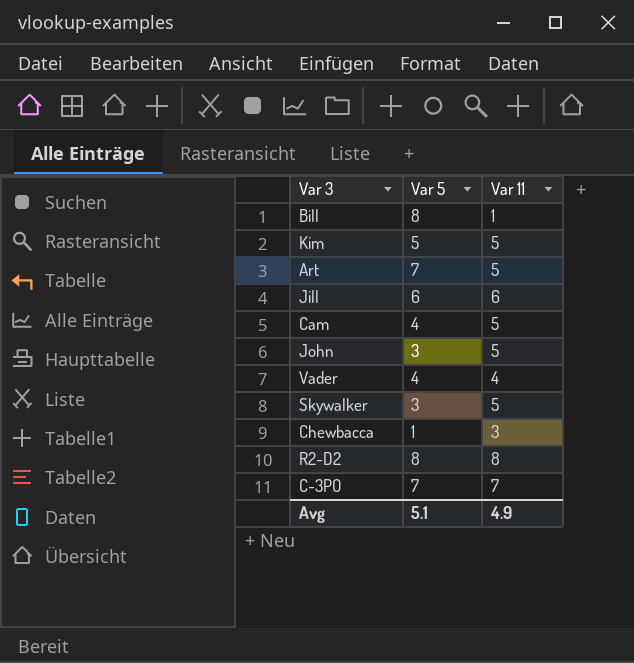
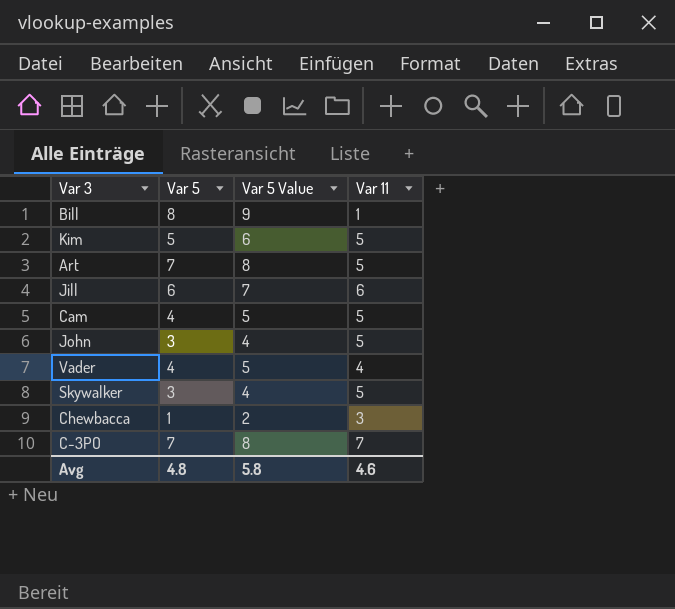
column Var 5 Value | formula: none -> [Var 5] + 1
row R2-D2: 8 | 8 -> none
Avg | Var 5: 5.1 -> 4.8
Avg | Var 11: 4.9 -> 4.6

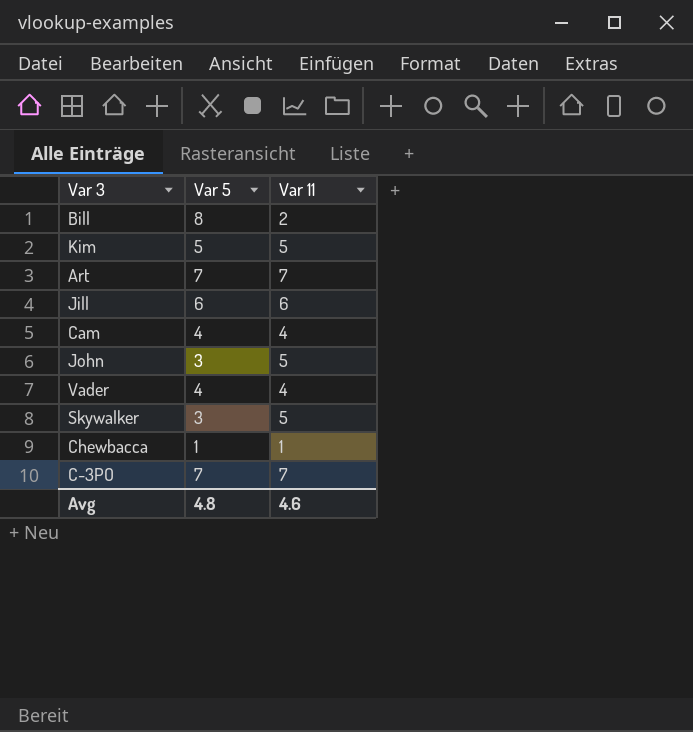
column Var 5 Value | formula: [Var 5] + 1 -> none
Bill | Var 11: 1 -> 2
Art | Var 11: 5 -> 7
Cam | Var 11: 5 -> 4
Chewbacca | Var 11: 3 -> 1

